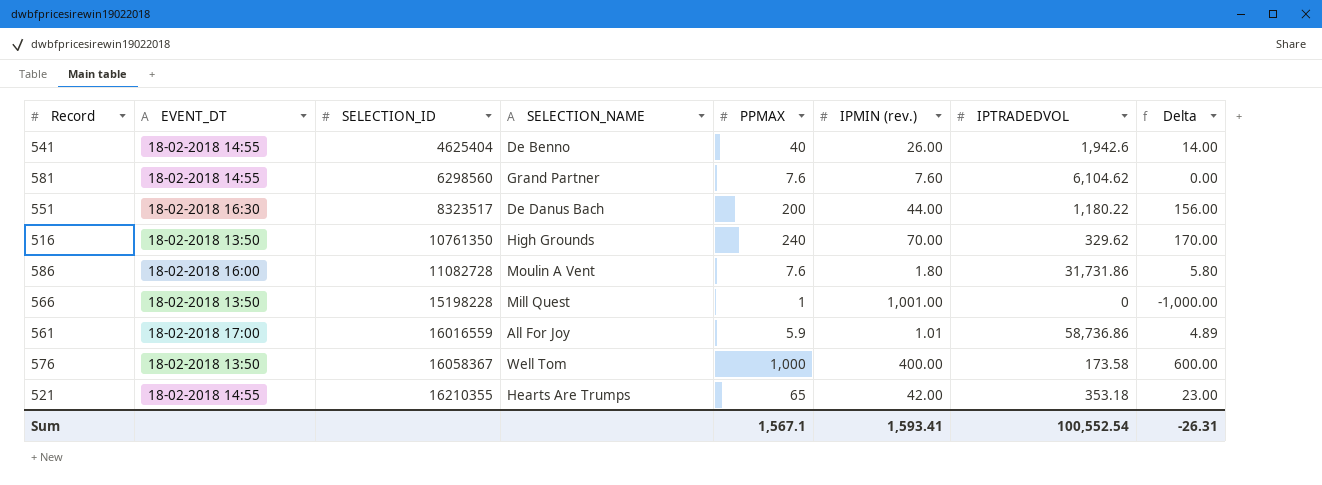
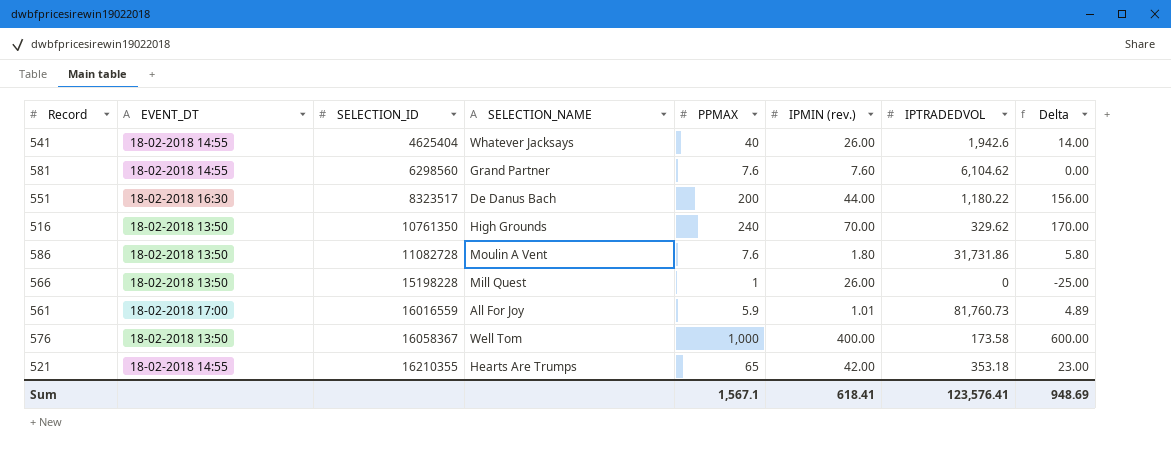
541 | SELECTION_NAME: De Benno -> Whatever Jacksays
586 | EVENT_DT: 18-02-2018 16:00 -> 18-02-2018 13:50
566 | IPMIN (rev.): 1,001.00 -> 26.00
566 | Delta: -1,000.00 -> -25.00
561 | IPTRADEDVOL: 58,736.86 -> 81,760.73
Sum | IPMIN (rev.): 1,593.41 -> 618.41
Sum | IPTRADEDVOL: 100,552.54 -> 123,576.41
Sum | Delta: -26.31 -> 948.69

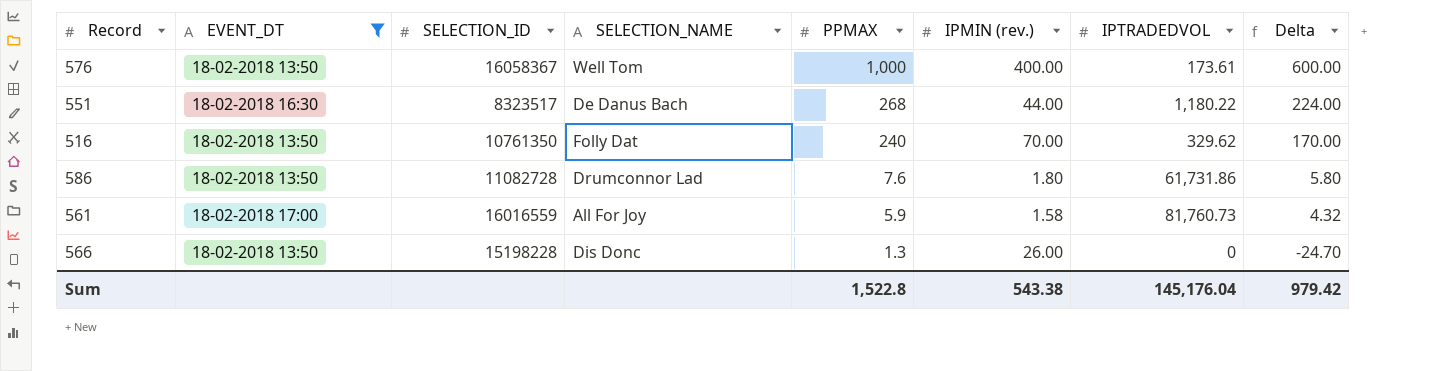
filter: none -> EVENT_DT != 18-02-2018 14:55
row order: SELECTION_ID ascending -> PPMAX descending
576 | IPTRADEDVOL: 173.58 -> 173.61
551 | PPMAX: 200 -> 268
551 | Delta: 156.00 -> 224.00
516 | SELECTION_NAME: High Grounds -> Folly Dat
586 | SELECTION_NAME: Moulin A Vent -> Drumconnor Lad
586 | IPTRADEDVOL: 31,731.86 -> 61,731.86
561 | IPMIN (rev.): 1.01 -> 1.58
561 | Delta: 4.89 -> 4.32
566 | SELECTION_NAME: Mill Quest -> Dis Donc
566 | PPMAX: 1 -> 1.3
566 | Delta: -25.00 -> -24.70
Sum | PPMAX: 1,567.1 -> 1,522.8
Sum | IPMIN (rev.): 618.41 -> 543.38
Sum | IPTRADEDVOL: 123,576.41 -> 145,176.04
Sum | Delta: 948.69 -> 979.42

